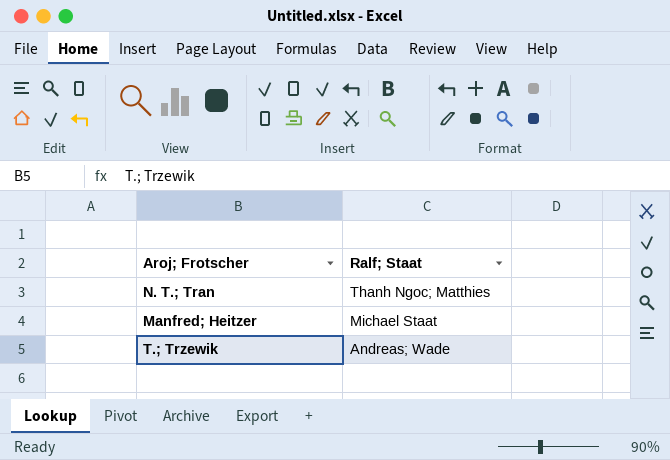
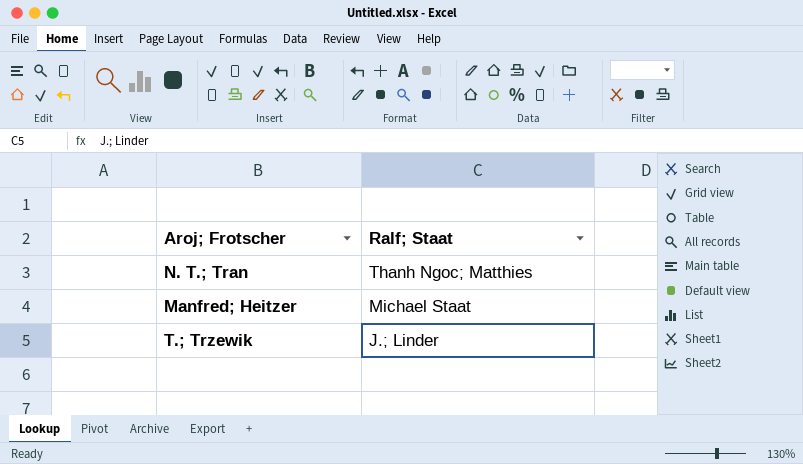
T.; Trzewik | Ralf; Staat: Andreas; Wade -> J.; Linder

